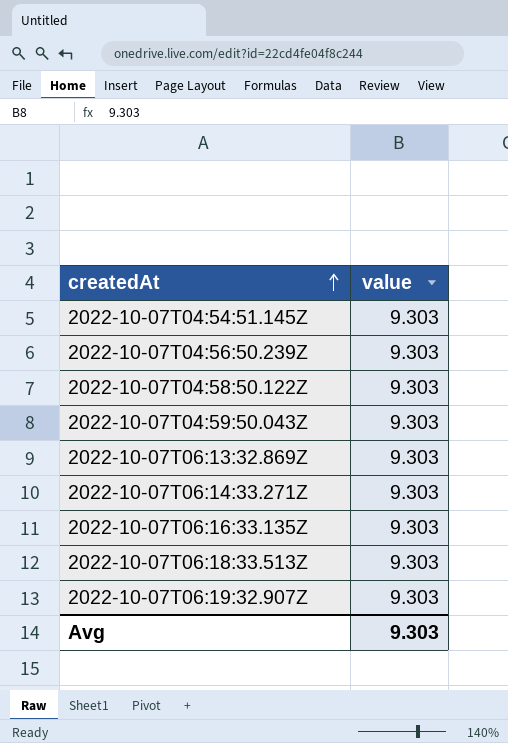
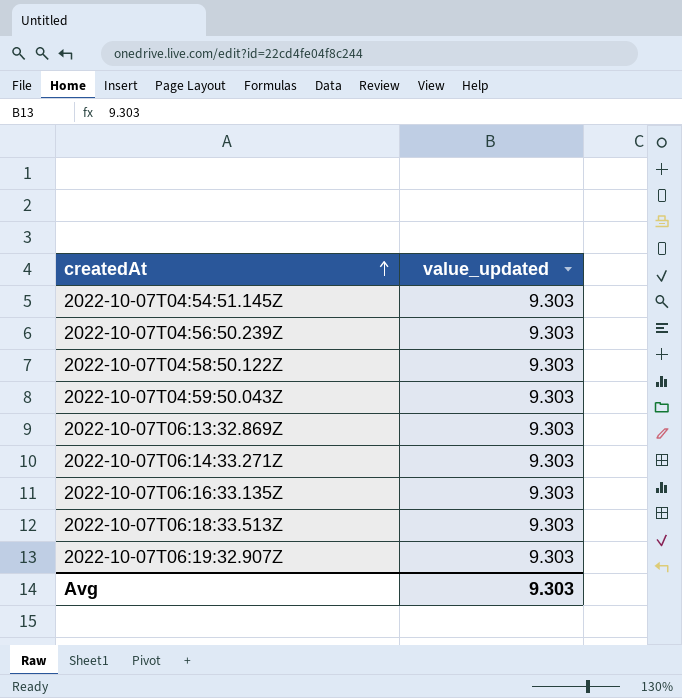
column name: value -> value_updated

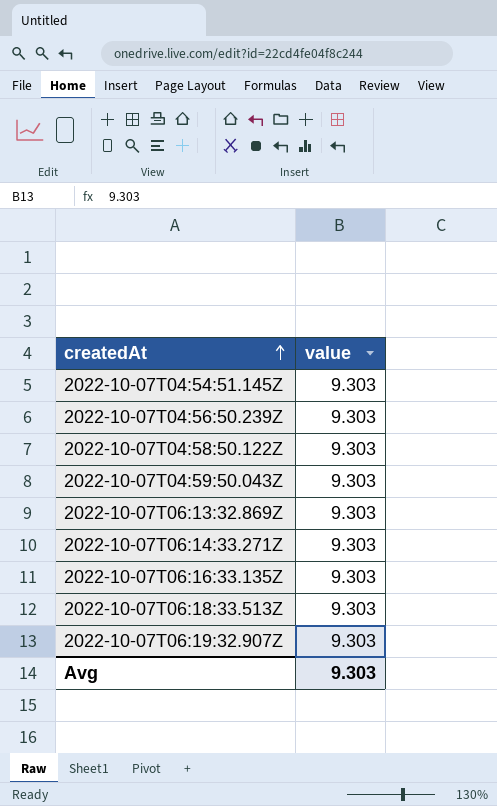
column name: value_updated -> value

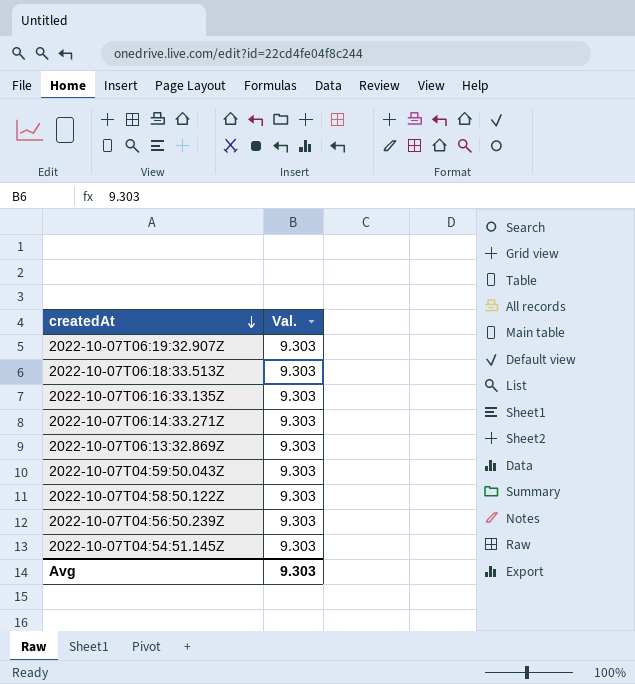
row order: createdAt ascending -> createdAt descending
column name: value -> Val.

